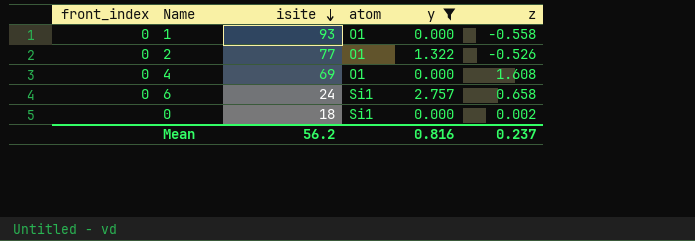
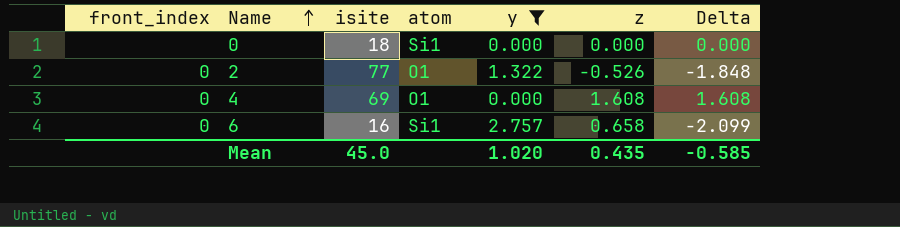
row order: isite descending -> Name ascending
column Delta | formula: none -> [z] - [y]
row 1: 0 | 93 | O1 | 0.000 | -0.558 -> none
0 | z: 0.002 -> 0.000
6 | isite: 24 -> 16
Mean | isite: 56.2 -> 45.0
Mean | y: 0.816 -> 1.020
Mean | z: 0.237 -> 0.435

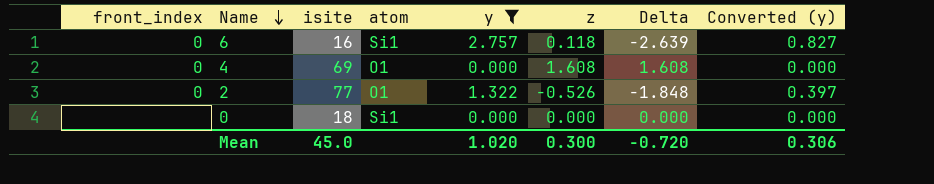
row order: Name ascending -> Name descending
column Converted (y) | formula: none -> [y] * 0.3
6 | z: 0.658 -> 0.118
6 | Delta: -2.099 -> -2.639
Mean | z: 0.435 -> 0.300
Mean | Delta: -0.585 -> -0.720

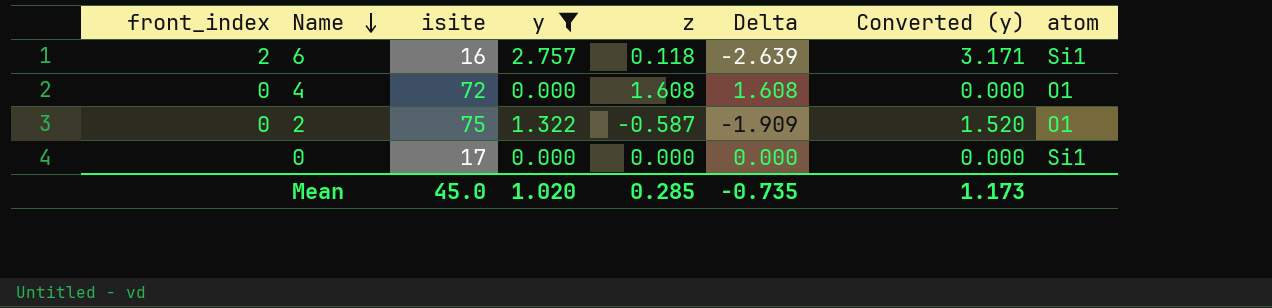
column Converted (y) | formula: [y] * 0.3 -> [y] * 1.15
column atom | position: 4 -> 8
6 | front_index: 0 -> 2
4 | isite: 69 -> 72
2 | isite: 77 -> 75
2 | z: -0.526 -> -0.587
2 | Delta: -1.848 -> -1.909
0 | isite: 18 -> 17
Mean | z: 0.300 -> 0.285
Mean | Delta: -0.720 -> -0.735
Mean | Converted (y): 0.306 -> 1.173

